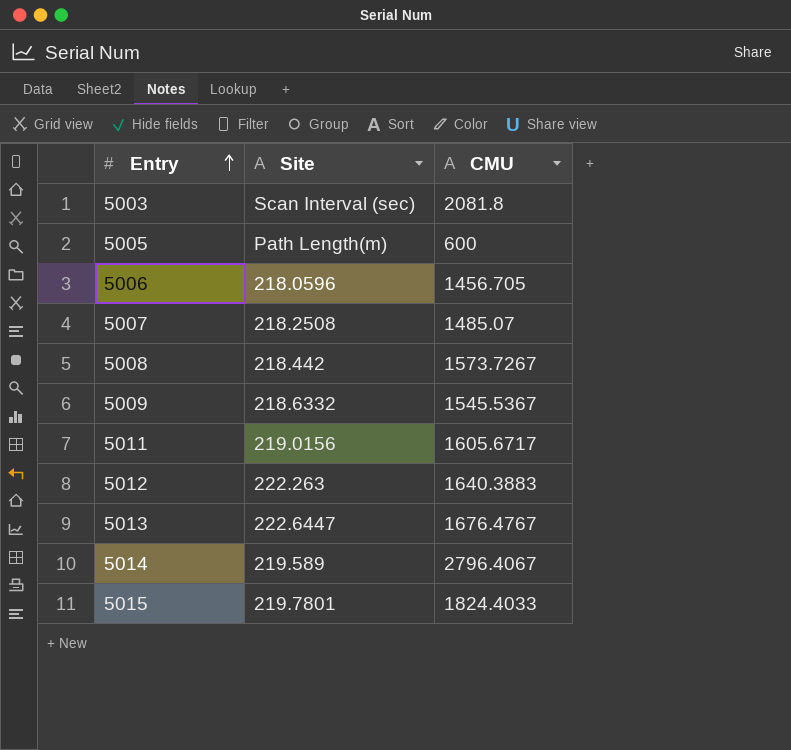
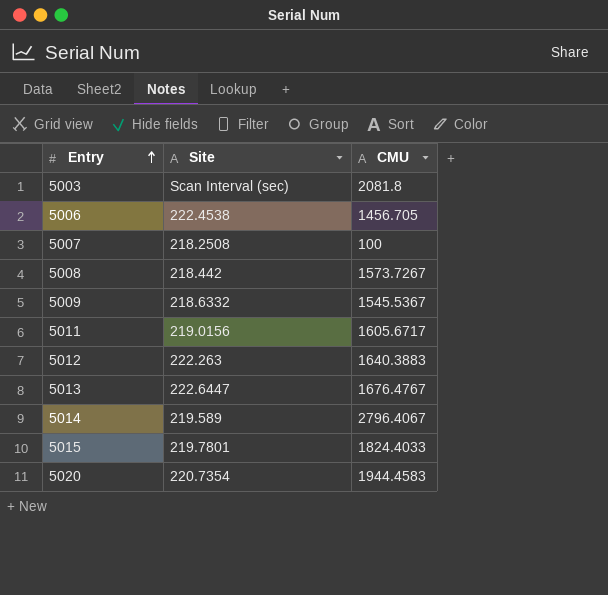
row 5005: Path Length(m) | 600 -> none
5006 | Site: 218.0596 -> 222.4538
5007 | CMU: 1485.07 -> 100
row 5020: none -> 220.7354 | 1944.4583

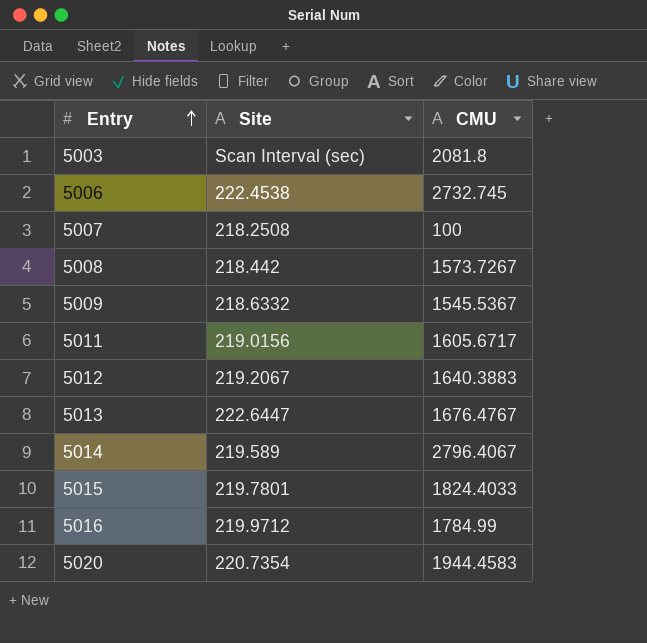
5006 | CMU: 1456.705 -> 2732.745
5012 | Site: 222.263 -> 219.2067
row 5016: none -> 219.9712 | 1784.99

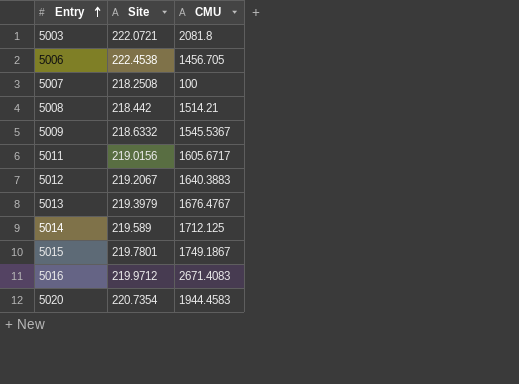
5003 | Site: Scan Interval (sec) -> 222.0721
5006 | CMU: 2732.745 -> 1456.705
5008 | CMU: 1573.7267 -> 1514.21
5013 | Site: 222.6447 -> 219.3979
5014 | CMU: 2796.4067 -> 1712.125
5015 | CMU: 1824.4033 -> 1749.1867
5016 | CMU: 1784.99 -> 2671.4083

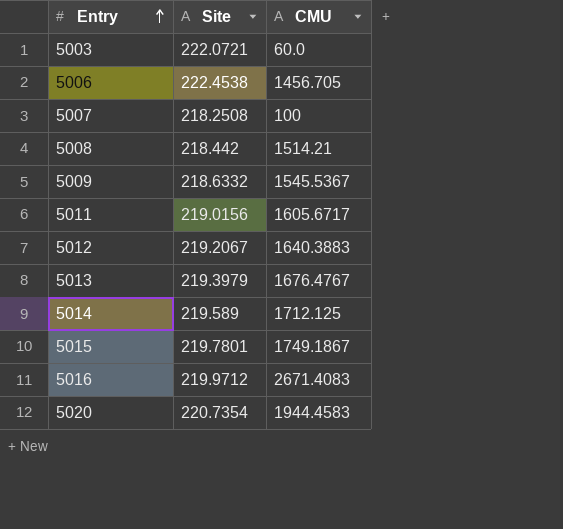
5003 | CMU: 2081.8 -> 60.0

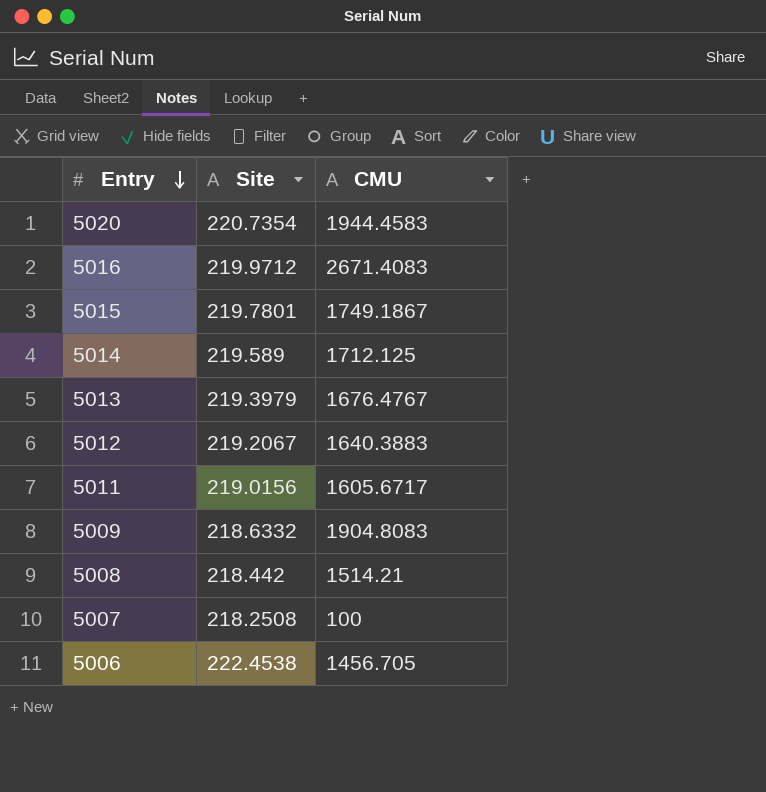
row order: Entry ascending -> Entry descending
row 5003: 222.0721 | 60.0 -> none
5009 | CMU: 1545.5367 -> 1904.8083

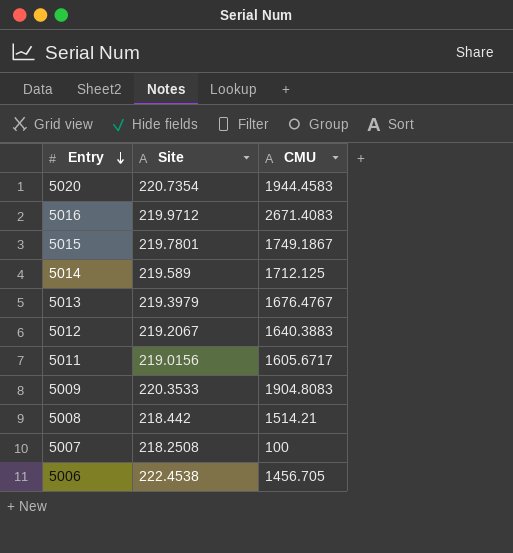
5009 | Site: 218.6332 -> 220.3533

